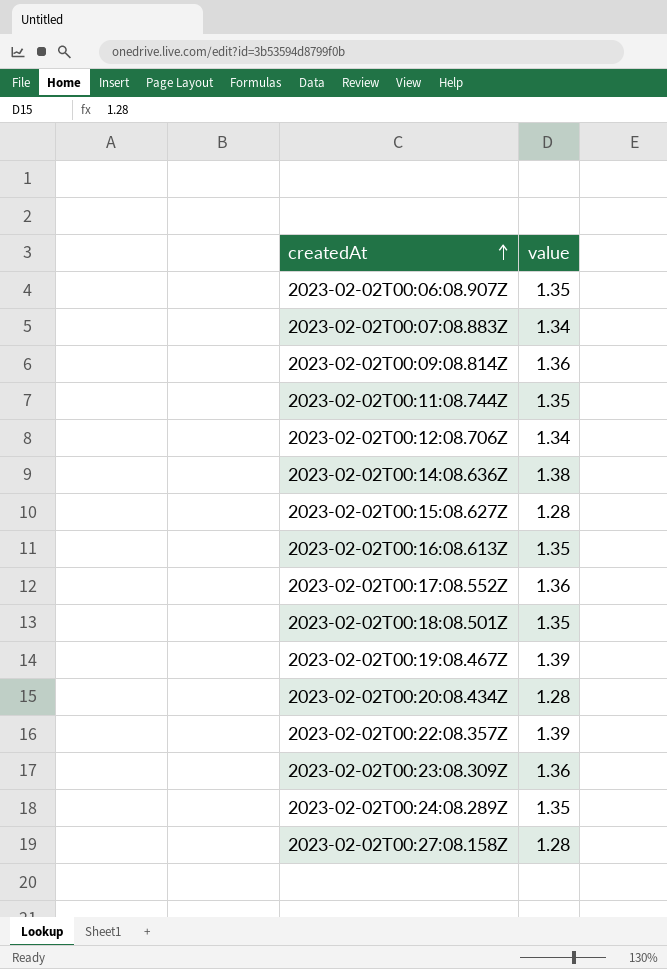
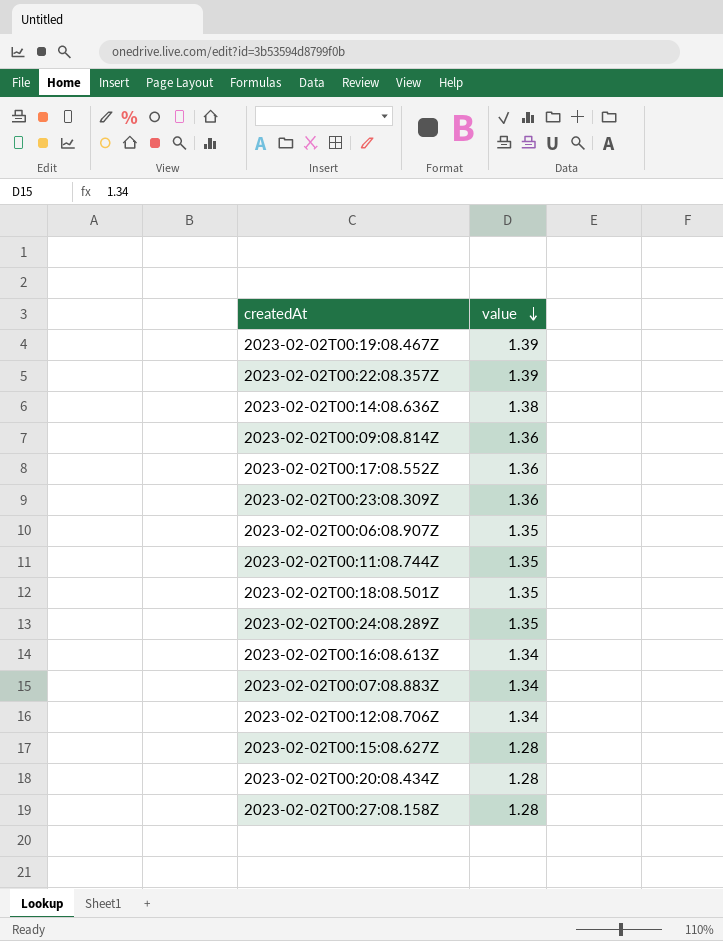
row order: createdAt ascending -> value descending
2023-02-02T00:16:08.613Z | value: 1.35 -> 1.34

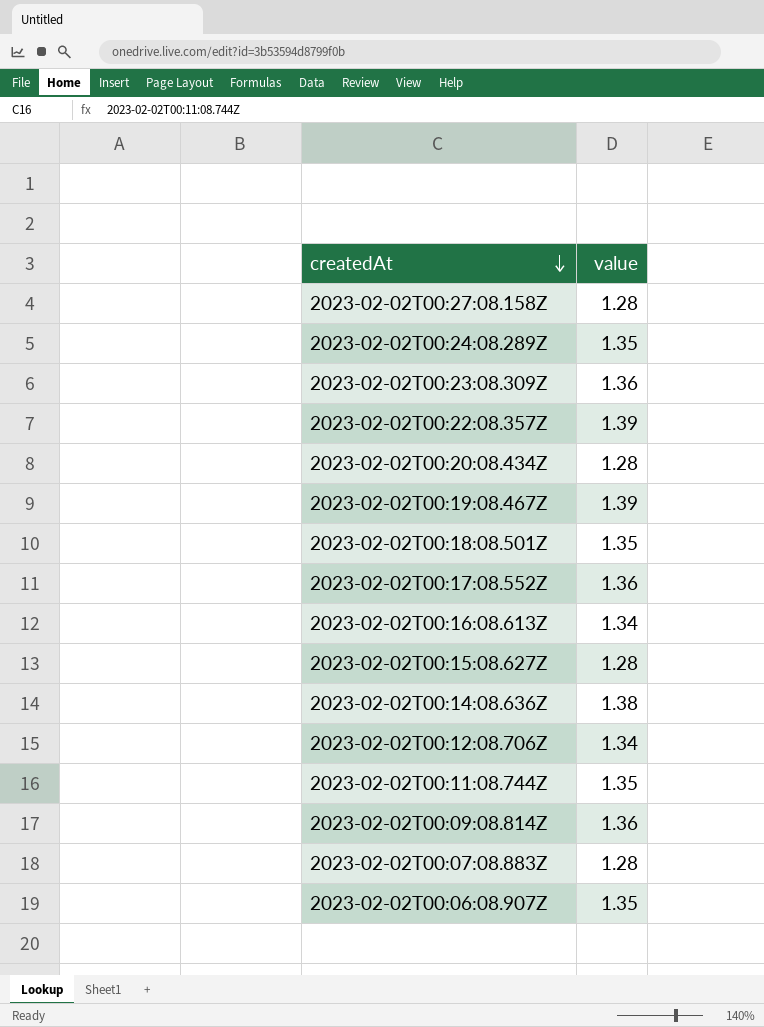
row order: value descending -> createdAt descending
2023-02-02T00:07:08.883Z | value: 1.34 -> 1.28

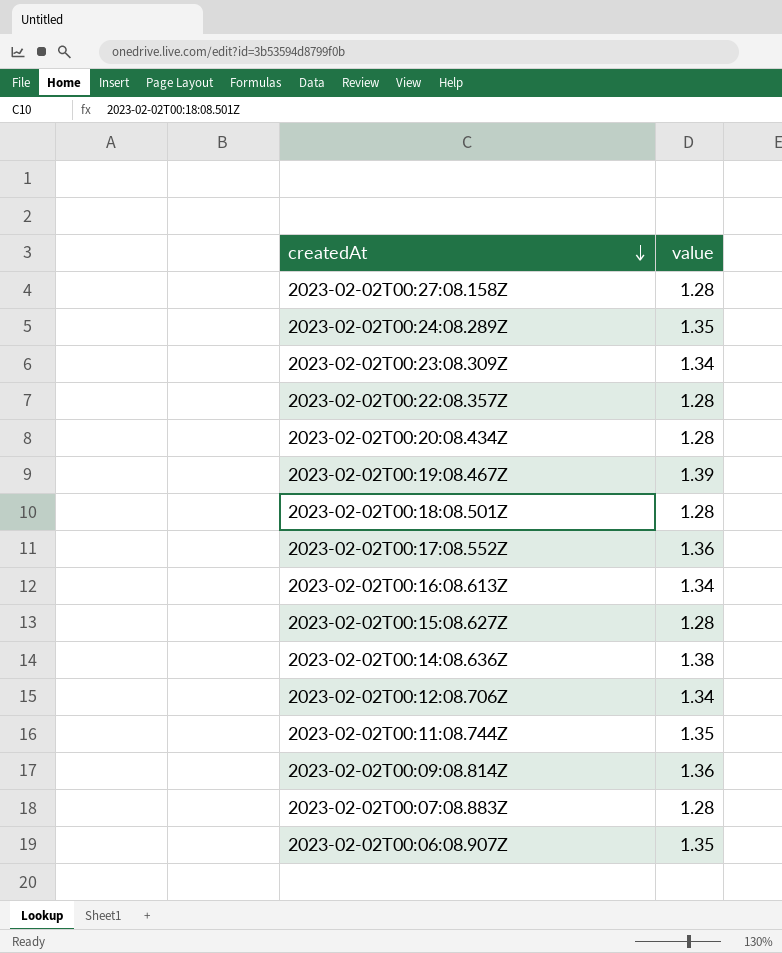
2023-02-02T00:23:08.309Z | value: 1.36 -> 1.34
2023-02-02T00:22:08.357Z | value: 1.39 -> 1.28
2023-02-02T00:18:08.501Z | value: 1.35 -> 1.28

